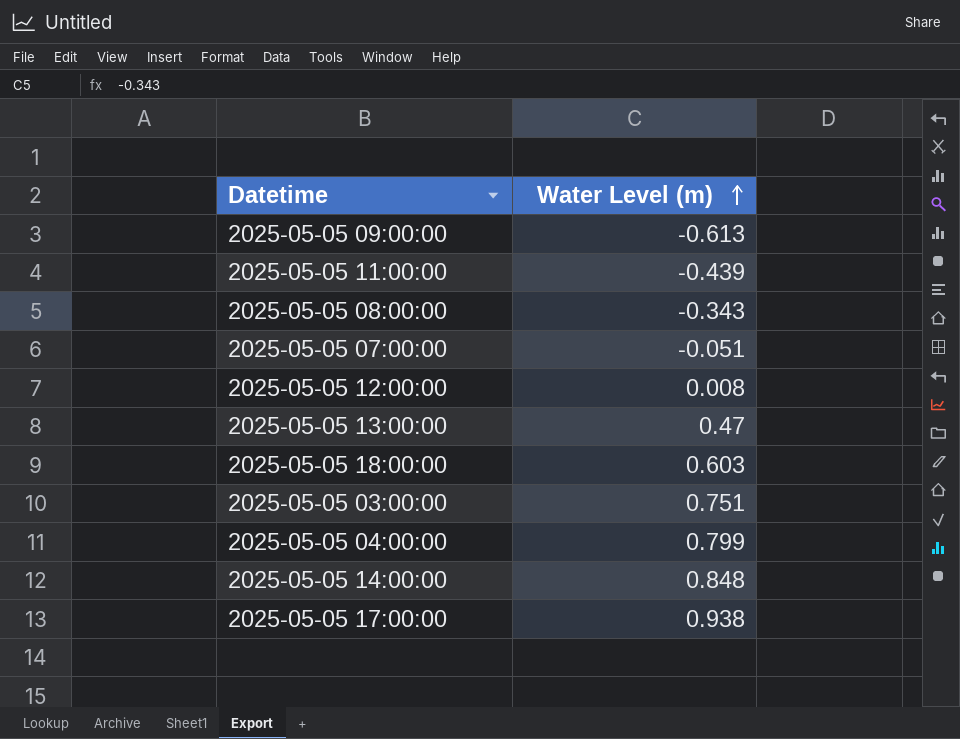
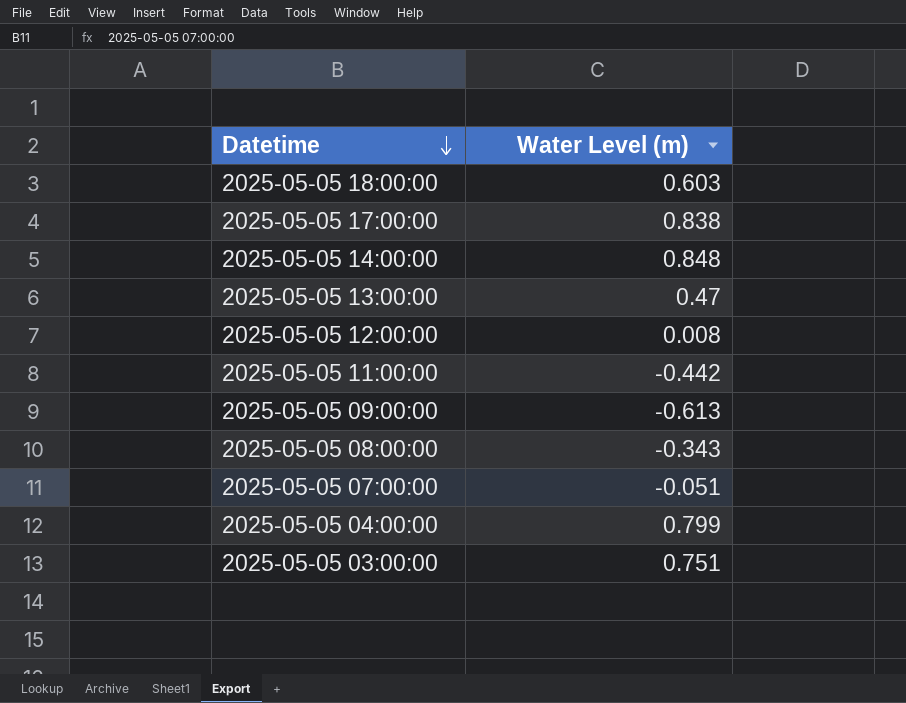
row order: Water Level (m) ascending -> Datetime descending
2025-05-05 17:00:00 | Water Level (m): 0.938 -> 0.838
2025-05-05 11:00:00 | Water Level (m): -0.439 -> -0.442

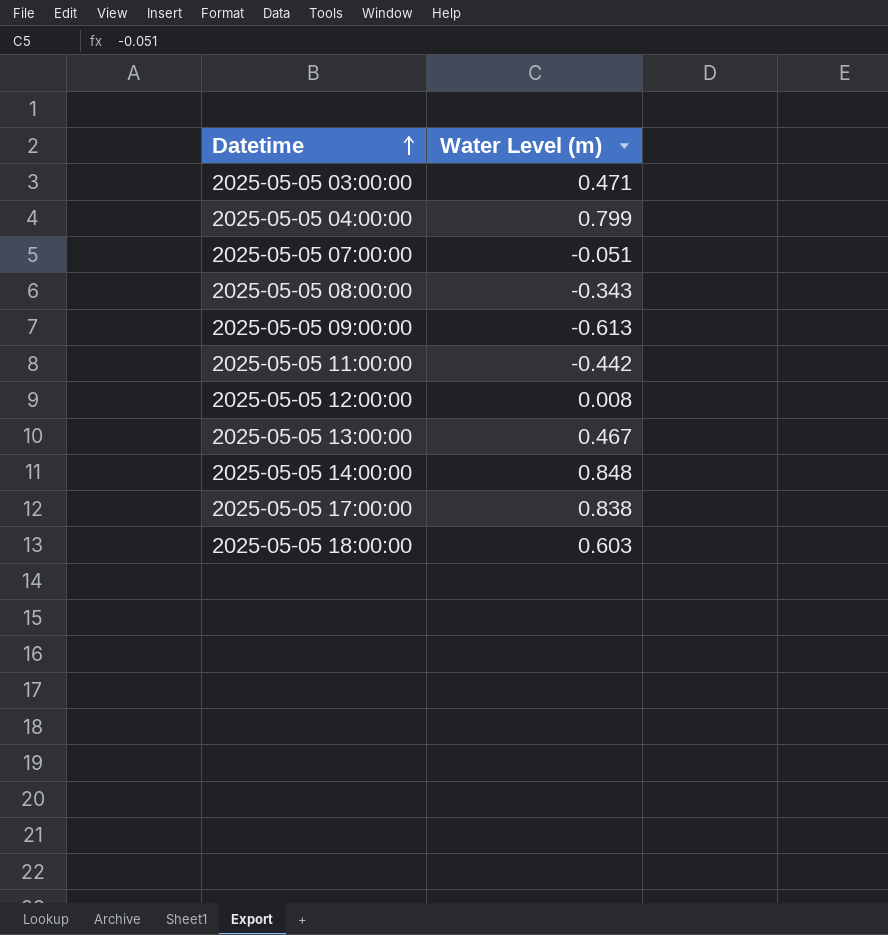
row order: Datetime descending -> Datetime ascending
2025-05-05 03:00:00 | Water Level (m): 0.751 -> 0.471
2025-05-05 13:00:00 | Water Level (m): 0.47 -> 0.467

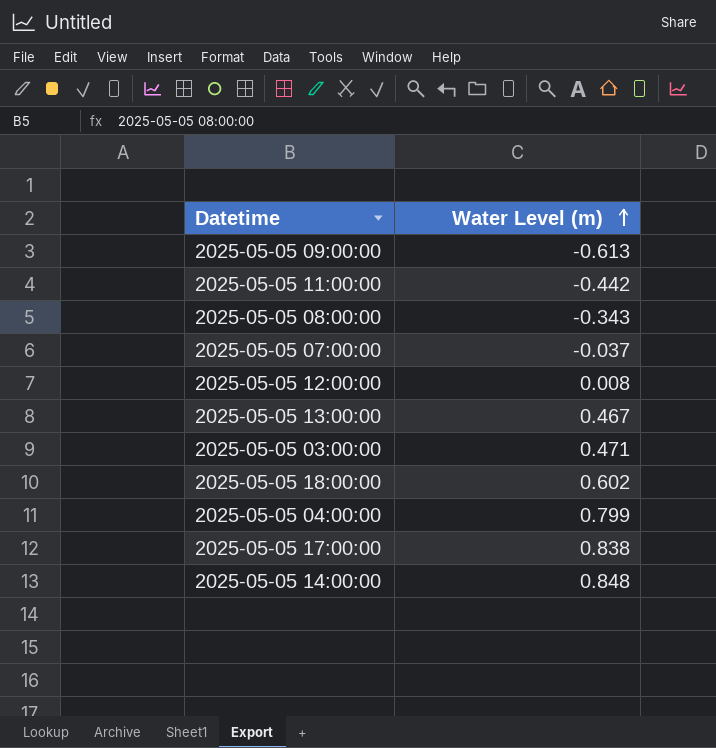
row order: Datetime ascending -> Water Level (m) ascending
2025-05-05 07:00:00 | Water Level (m): -0.051 -> -0.037
2025-05-05 18:00:00 | Water Level (m): 0.603 -> 0.602

